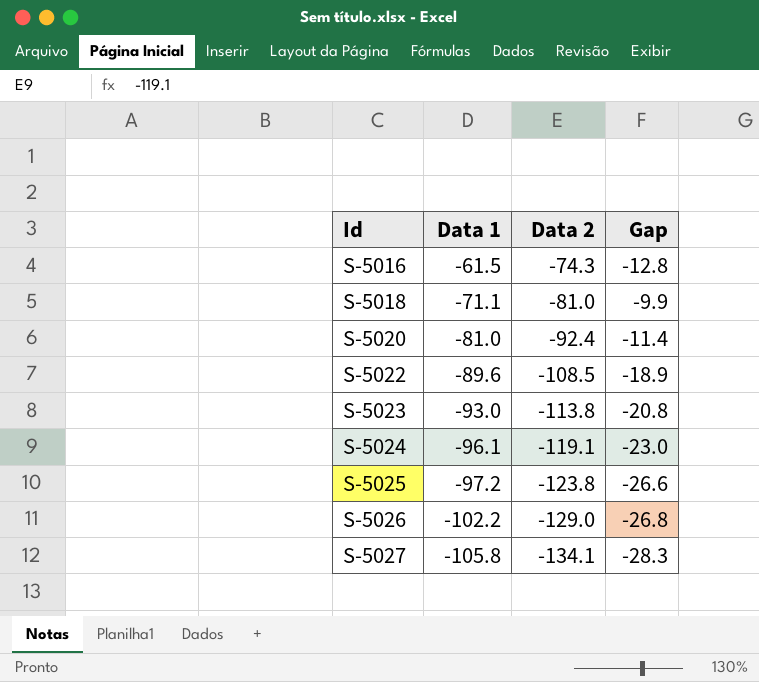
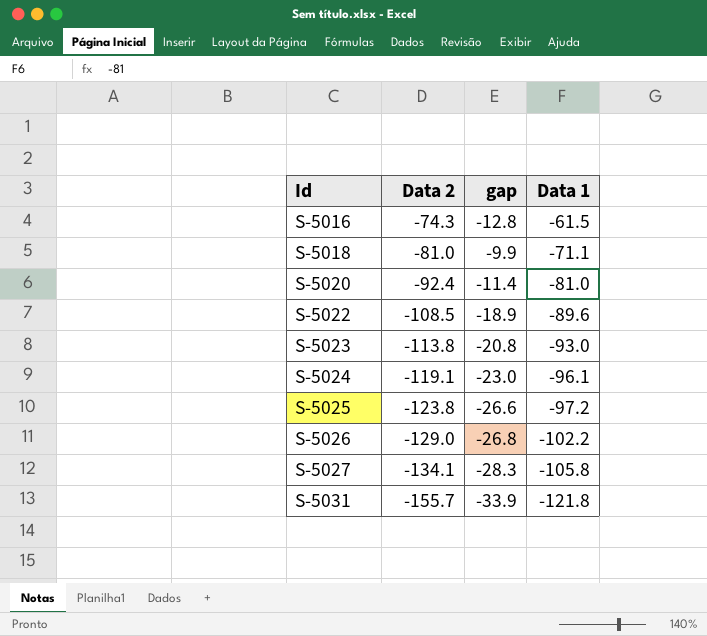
column name: Gap -> gap
column Data 1 | position: 2 -> 4
row S-5031: none -> -155.7 | -33.9 | -121.8

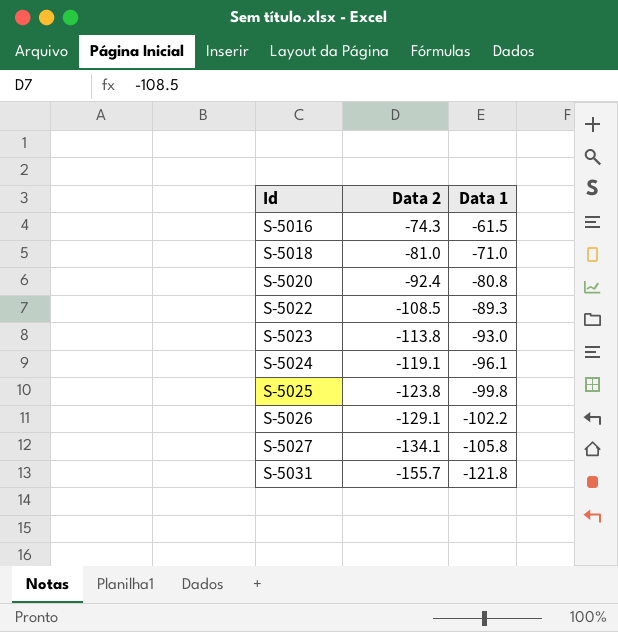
column gap | formula: [Data 2] - [Data 1] -> none
S-5018 | Data 1: -71.1 -> -71.0
S-5020 | Data 1: -81.0 -> -80.8
S-5022 | Data 1: -89.6 -> -89.3
S-5025 | Data 1: -97.2 -> -99.8
S-5026 | Data 2: -129.0 -> -129.1

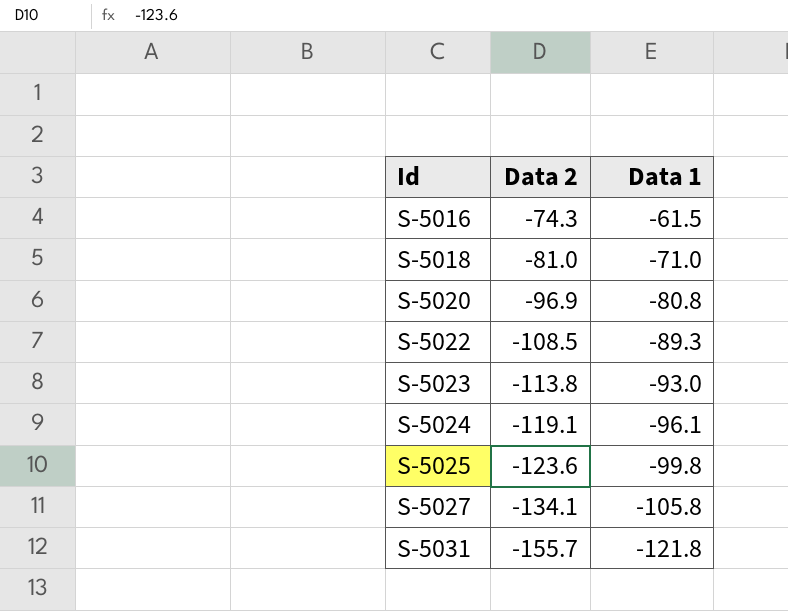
row S-5026: -129.1 | -102.2 -> none
S-5020 | Data 2: -92.4 -> -96.9
S-5025 | Data 2: -123.8 -> -123.6

